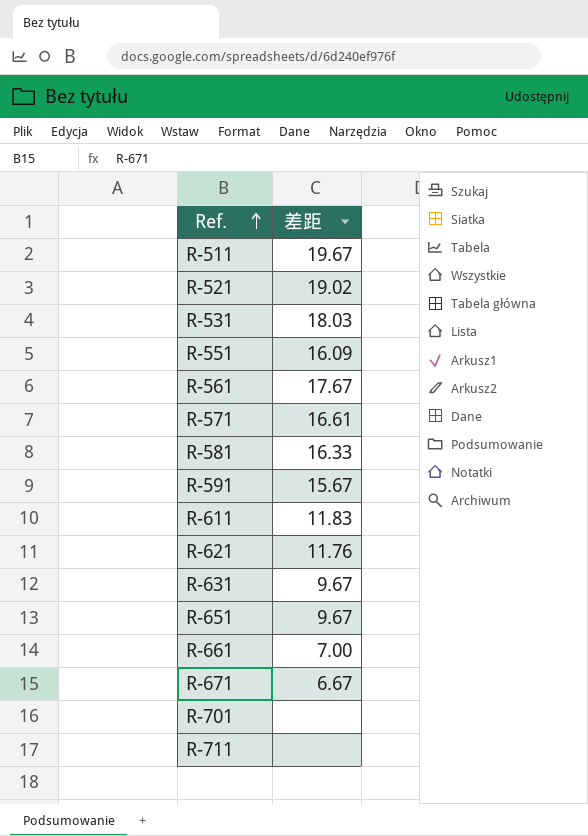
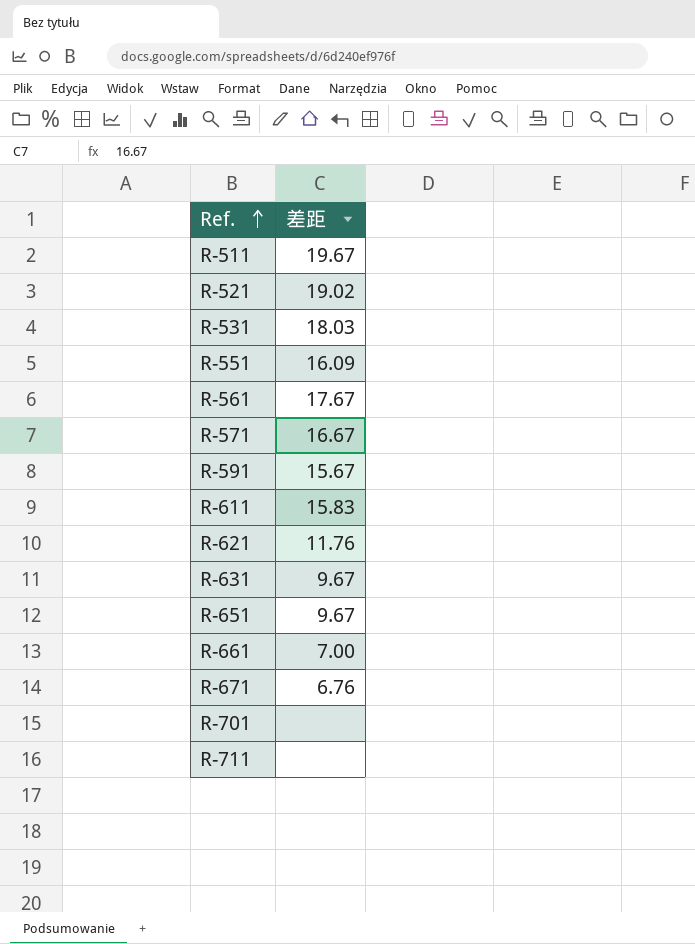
row R-581: 16.33 -> none
R-571 | 差距: 16.61 -> 16.67
R-611 | 差距: 11.83 -> 15.83
R-671 | 差距: 6.67 -> 6.76

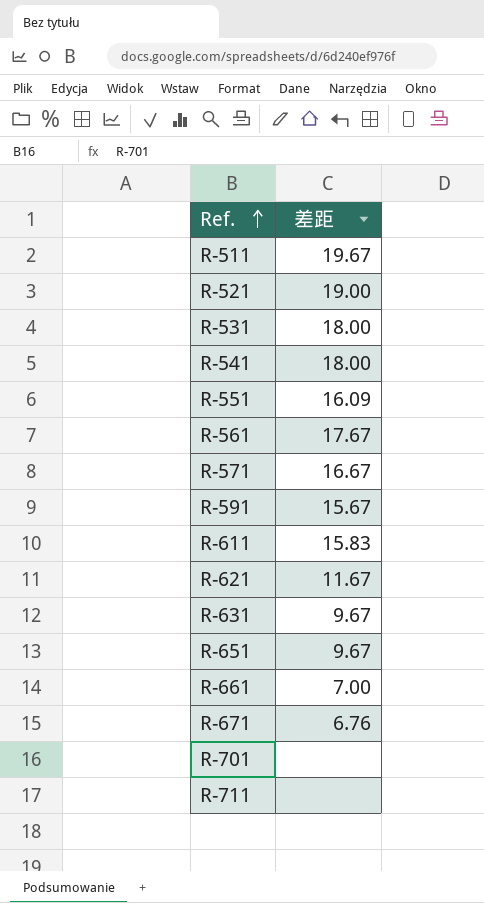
R-521 | 差距: 19.02 -> 19.00
R-531 | 差距: 18.03 -> 18.00
row R-541: none -> 18.00
R-621 | 差距: 11.76 -> 11.67

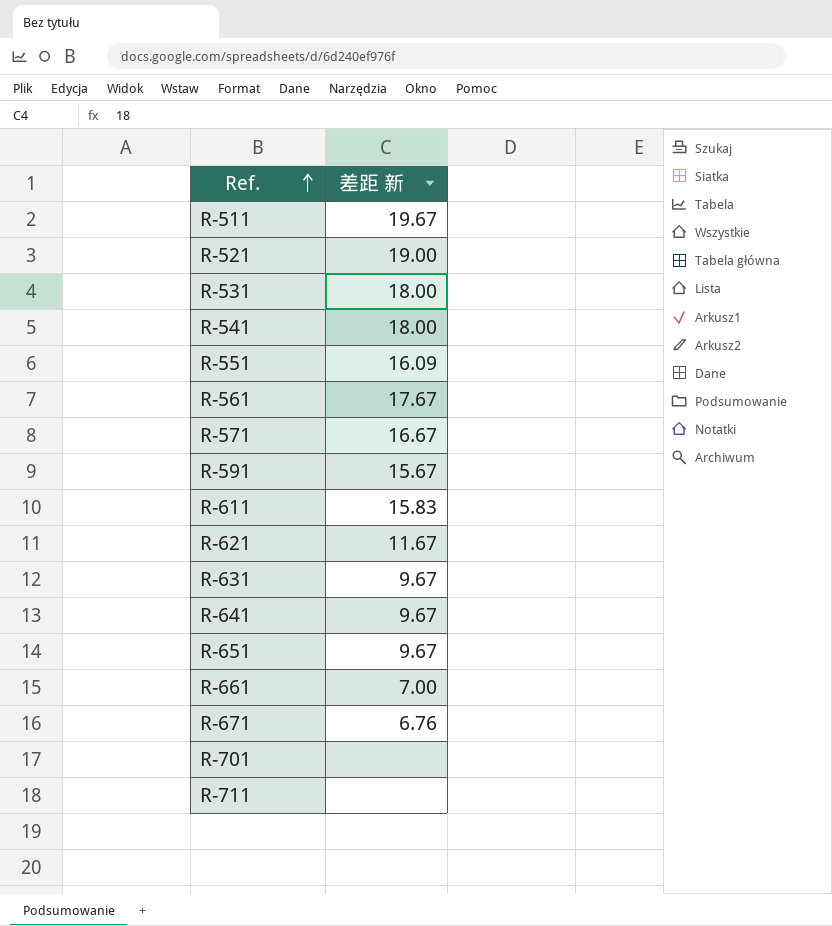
column name: 差距 -> 差距 新
row R-641: none -> 9.67

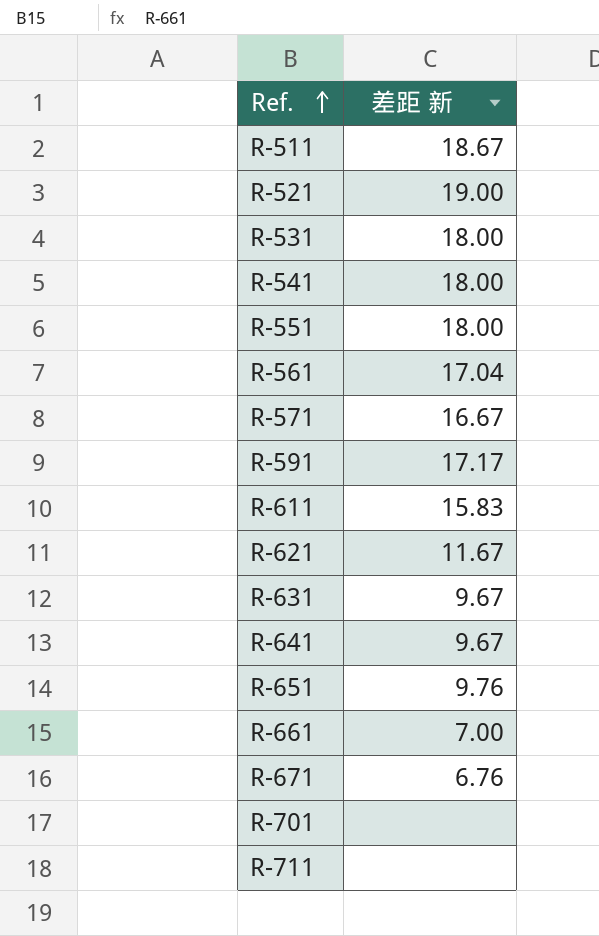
R-511 | 差距 新: 19.67 -> 18.67
R-551 | 差距 新: 16.09 -> 18.00
R-561 | 差距 新: 17.67 -> 17.04
R-591 | 差距 新: 15.67 -> 17.17
R-651 | 差距 新: 9.67 -> 9.76

